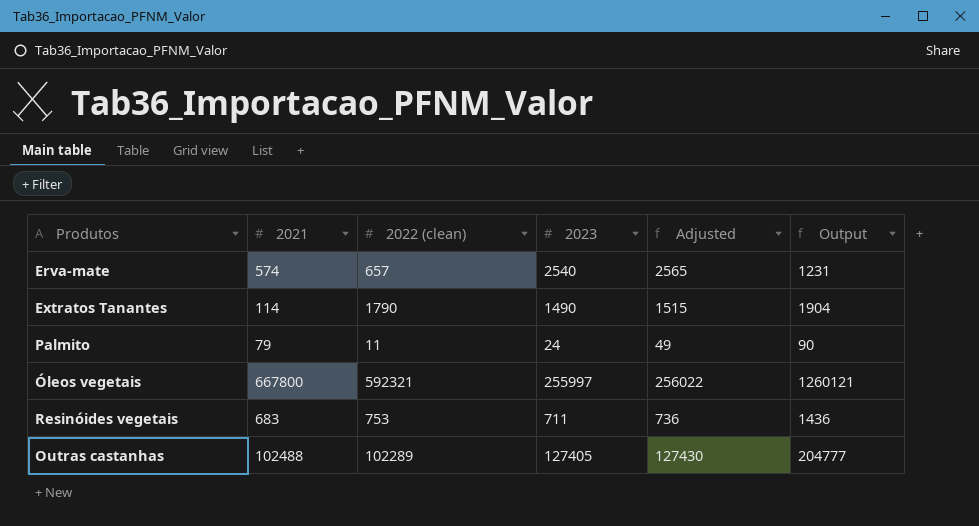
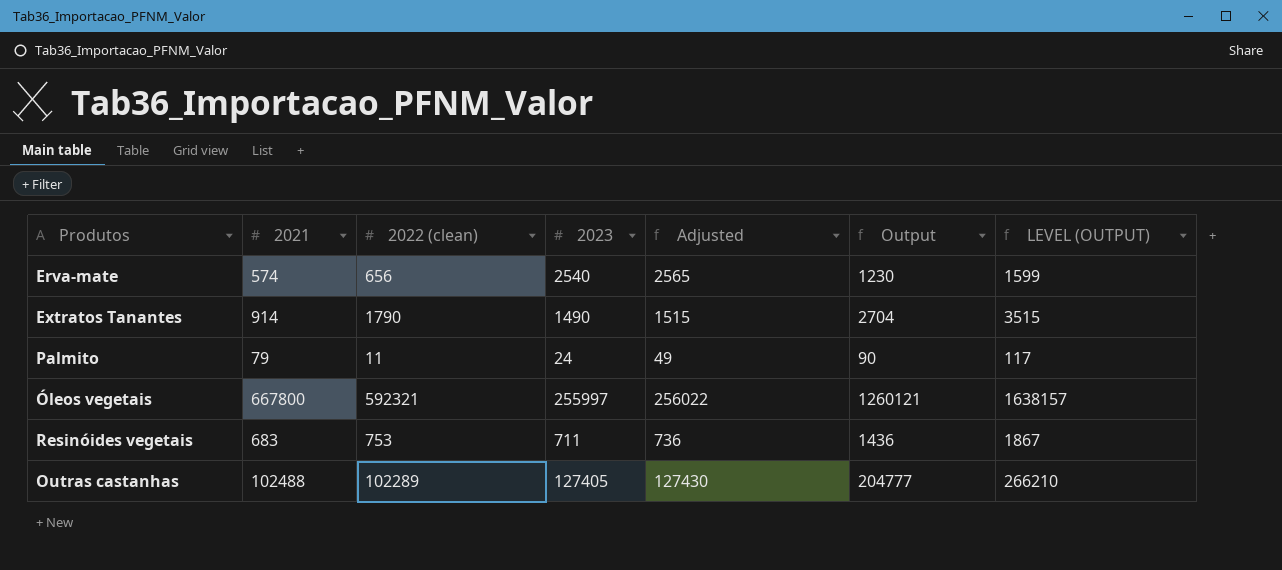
column LEVEL (OUTPUT) | formula: none -> [Output] * 1.3
Erva-mate | 2022 (clean): 657 -> 656
Erva-mate | Output: 1231 -> 1230
Extratos Tanantes | 2021: 114 -> 914
Extratos Tanantes | Output: 1904 -> 2704

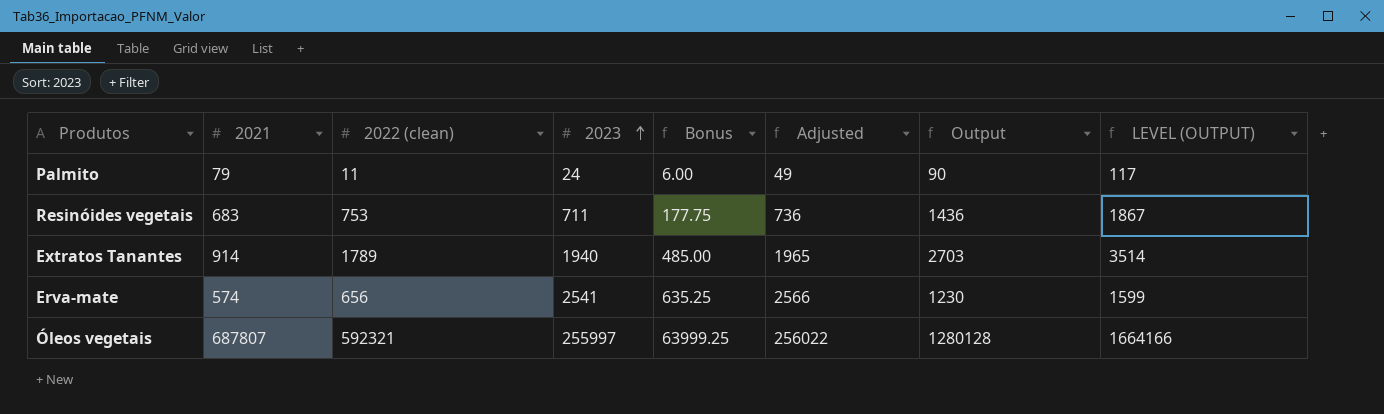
row order: none -> 2023 ascending
column Bonus | formula: none -> [2023] * 0.25
row Outras castanhas: 102488 | 102289 | 127405 | 127430 | 204777 | 266210 -> none
Extratos Tanantes | 2022 (clean): 1790 -> 1789
Extratos Tanantes | 2023: 1490 -> 1940
Extratos Tanantes | Adjusted: 1515 -> 1965
Extratos Tanantes | Output: 2704 -> 2703
Extratos Tanantes | LEVEL (OUTPUT): 3515 -> 3514
Erva-mate | 2023: 2540 -> 2541
Erva-mate | Adjusted: 2565 -> 2566
Óleos vegetais | 2021: 667800 -> 687807
Óleos vegetais | Output: 1260121 -> 1280128
Óleos vegetais | LEVEL (OUTPUT): 1638157 -> 1664166

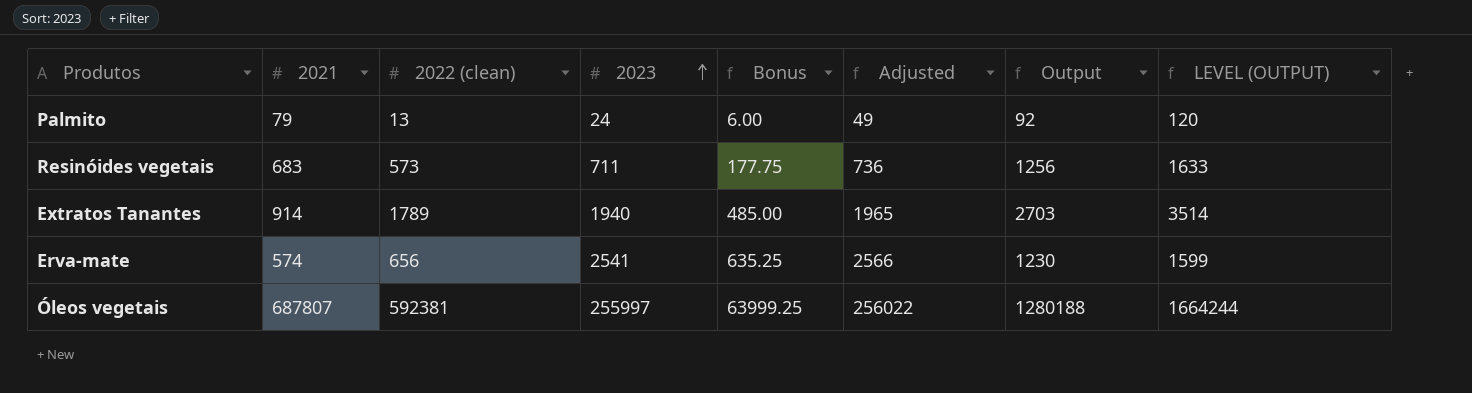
Palmito | 2022 (clean): 11 -> 13
Palmito | Output: 90 -> 92
Palmito | LEVEL (OUTPUT): 117 -> 120
Resinóides vegetais | 2022 (clean): 753 -> 573
Resinóides vegetais | Output: 1436 -> 1256
Resinóides vegetais | LEVEL (OUTPUT): 1867 -> 1633
Óleos vegetais | 2022 (clean): 592321 -> 592381
Óleos vegetais | Output: 1280128 -> 1280188
Óleos vegetais | LEVEL (OUTPUT): 1664166 -> 1664244

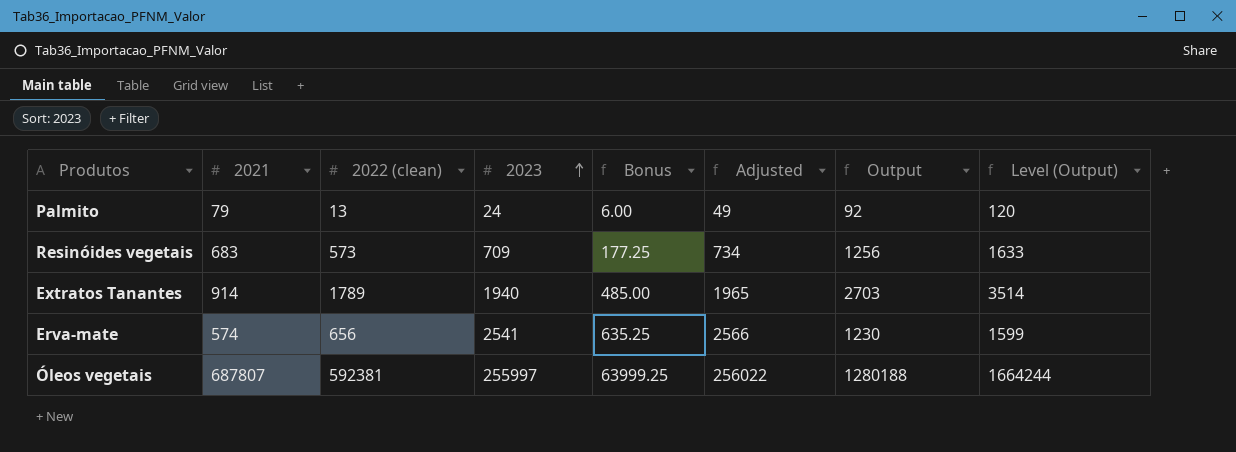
column name: LEVEL (OUTPUT) -> Level (Output)
Resinóides vegetais | 2023: 711 -> 709
Resinóides vegetais | Bonus: 177.75 -> 177.25
Resinóides vegetais | Adjusted: 736 -> 734

